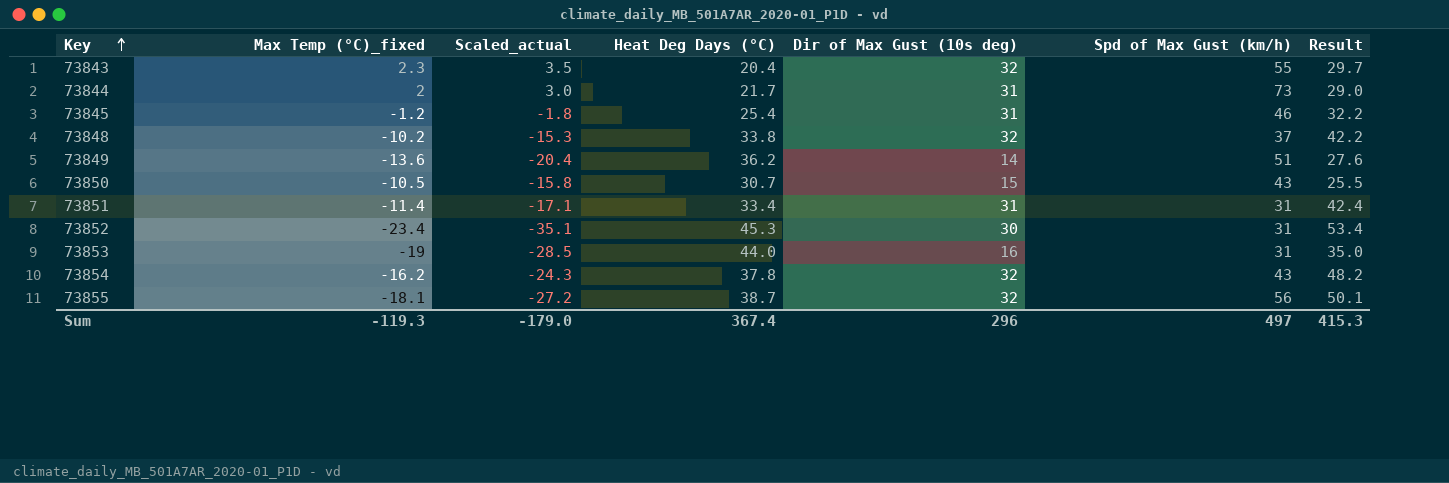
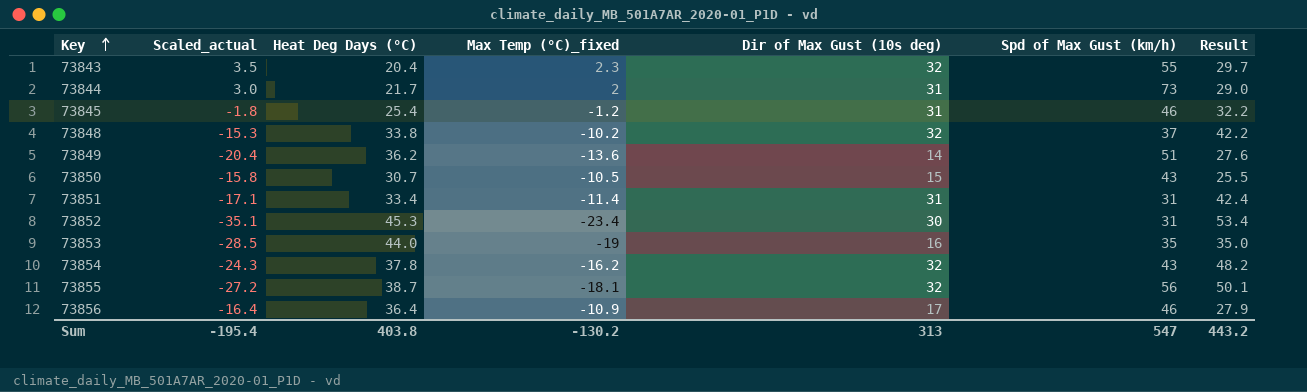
column Max Temp (°C)_fixed | position: 2 -> 4
73853 | Spd of Max Gust (km/h): 31 -> 35
row 73856: none -> -16.4 | 36.4 | -10.9 | 17 | 46 | 27.9
Sum | Scaled_actual: -179.0 -> -195.4
Sum | Heat Deg Days (°C): 367.4 -> 403.8
Sum | Max Temp (°C)_fixed: -119.3 -> -130.2
Sum | Dir of Max Gust (10s deg): 296 -> 313
Sum | Spd of Max Gust (km/h): 497 -> 547
Sum | Result: 415.3 -> 443.2

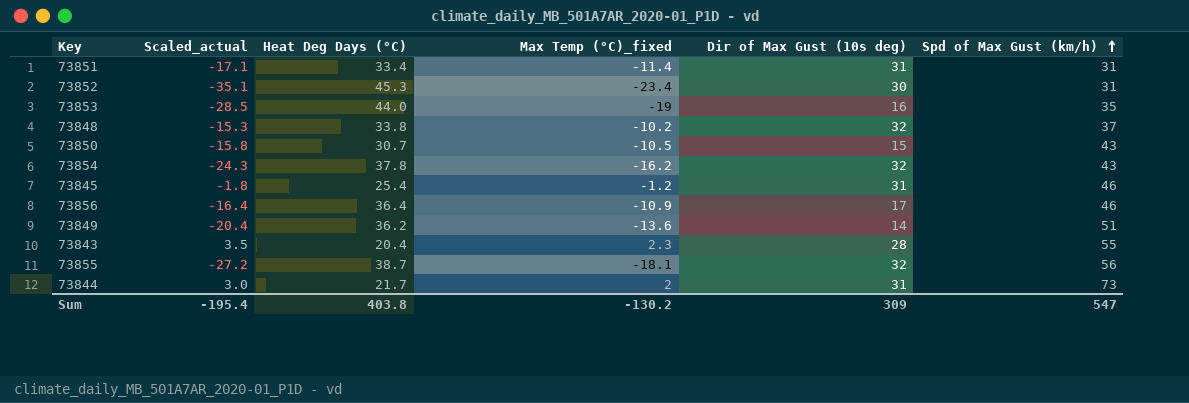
row order: Key ascending -> Spd of Max Gust (km/h) ascending
column Result | formula: [Dir of Max Gust (10s deg)] - [Max Temp (°C)_fixed] -> none
73843 | Dir of Max Gust (10s deg): 32 -> 28
Sum | Dir of Max Gust (10s deg): 313 -> 309

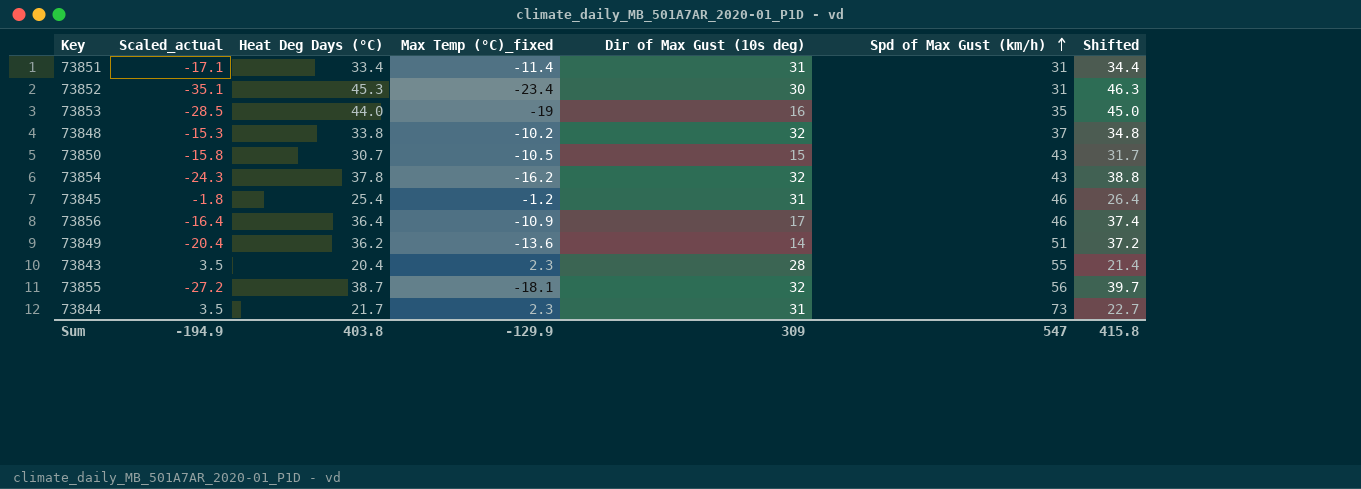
column Shifted | formula: none -> [Heat Deg Days (°C)] + 1
73844 | Scaled_actual: 3.0 -> 3.5
73844 | Max Temp (°C)_fixed: 2 -> 2.3
Sum | Scaled_actual: -195.4 -> -194.9
Sum | Max Temp (°C)_fixed: -130.2 -> -129.9

